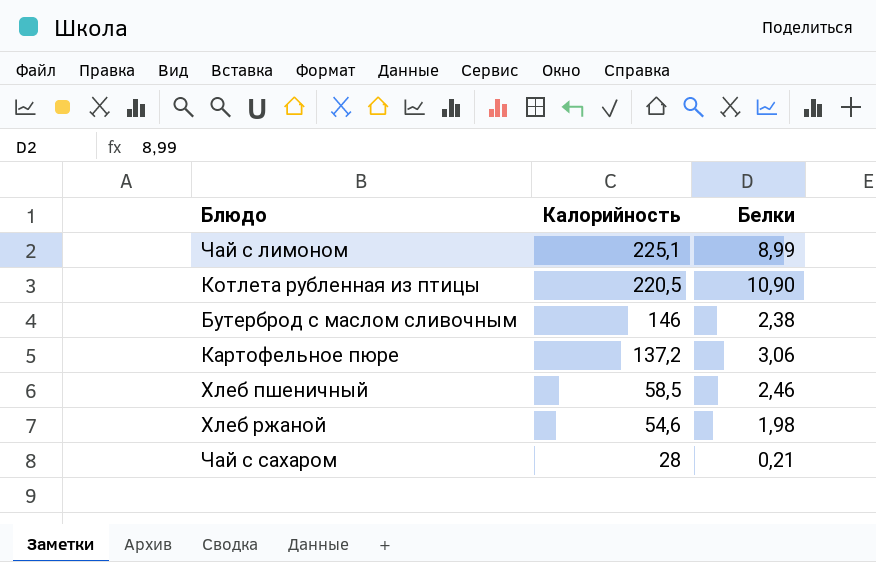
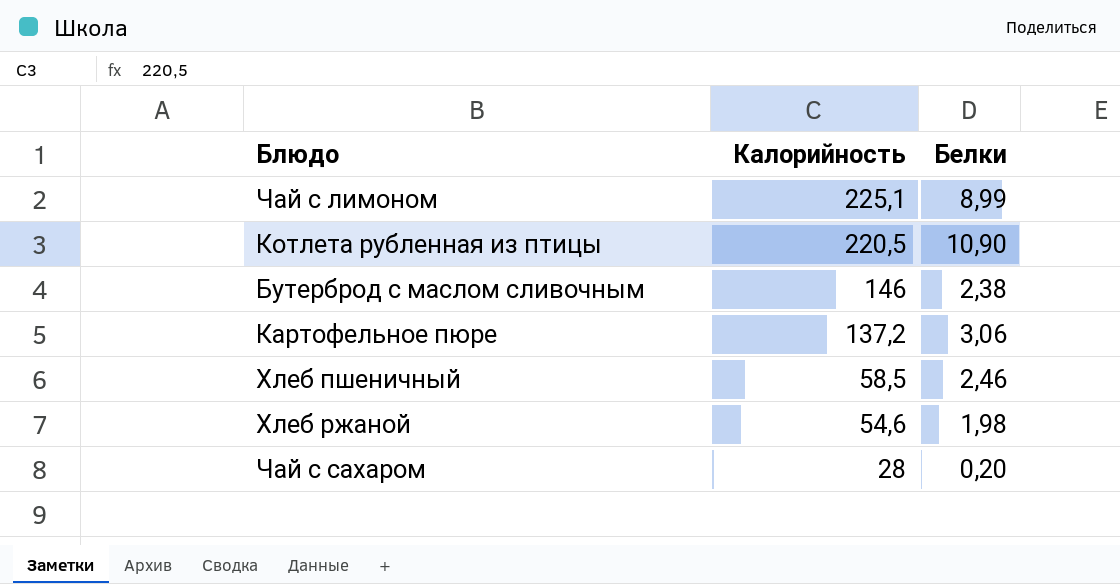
Чай с сахаром | Белки: 0,21 -> 0,20

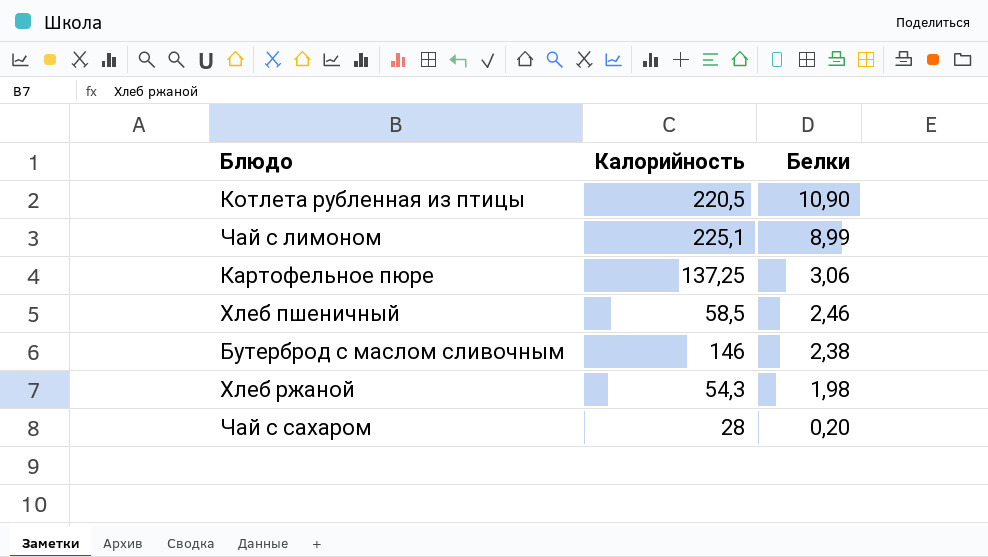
row order: Калорийность descending -> Белки descending
Картофельное пюре | Калорийность: 137,2 -> 137,25
Хлеб ржаной | Калорийность: 54,6 -> 54,3

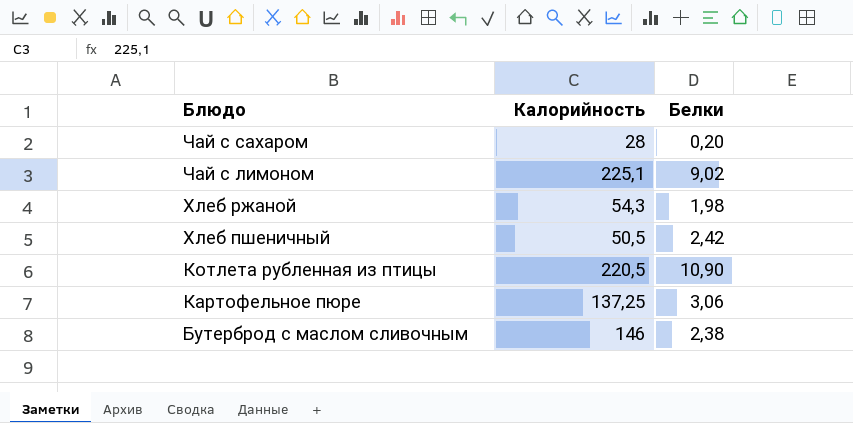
row order: Белки descending -> Блюдо descending
Чай с лимоном | Белки: 8,99 -> 9,02
Хлеб пшеничный | Калорийность: 58,5 -> 50,5
Хлеб пшеничный | Белки: 2,46 -> 2,42

